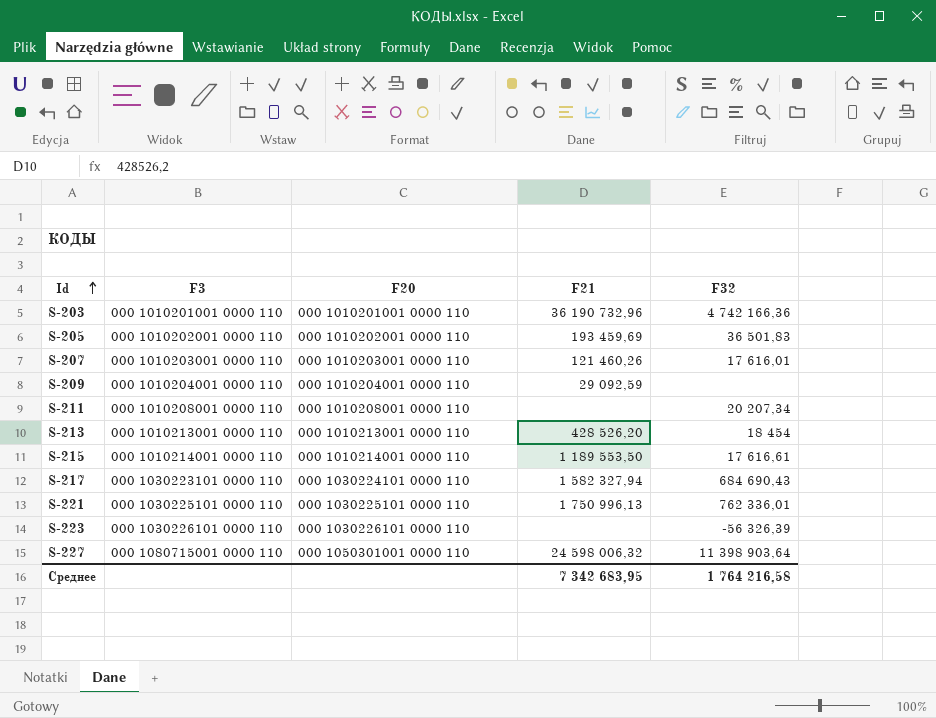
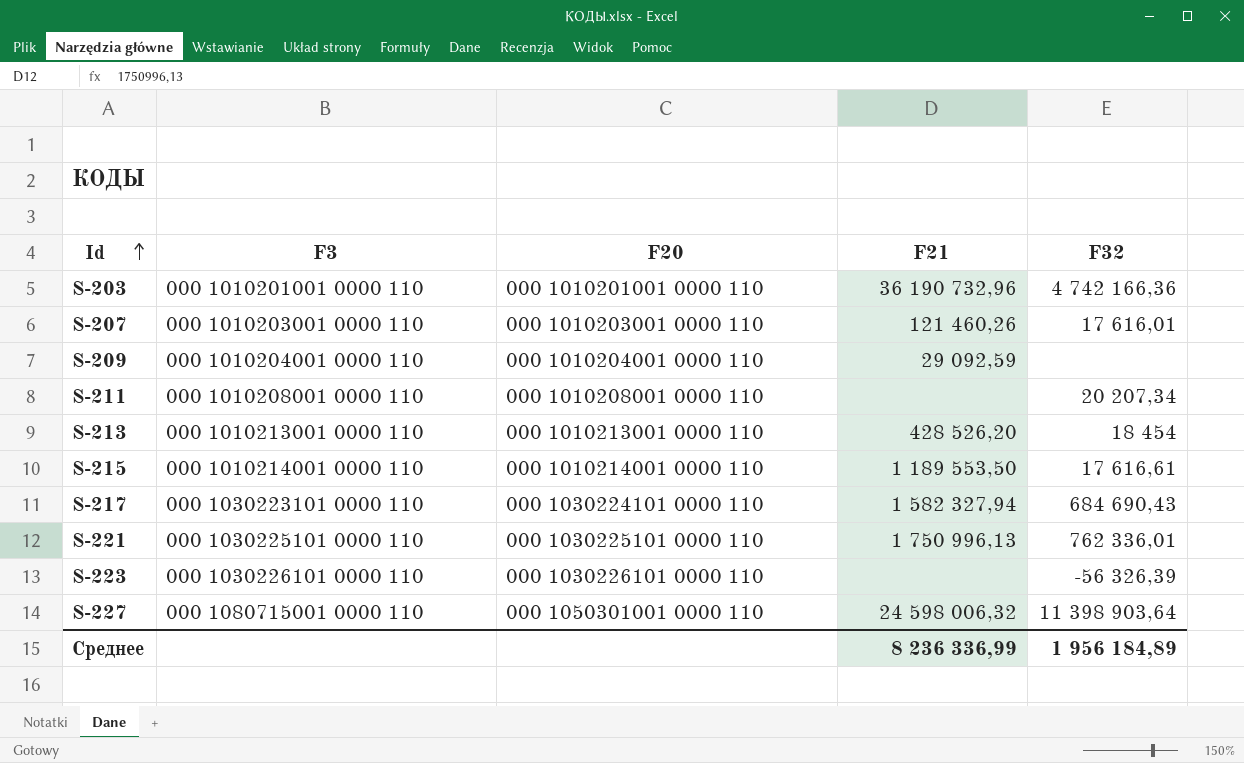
row S-205: 000 1010202001 0000 110 | 000 1010202001 0000 110 | 193 459,69 | 36 501,83 -> none
Среднее | F21: 7 342 683,95 -> 8 236 336,99
Среднее | F32: 1 764 216,58 -> 1 956 184,89

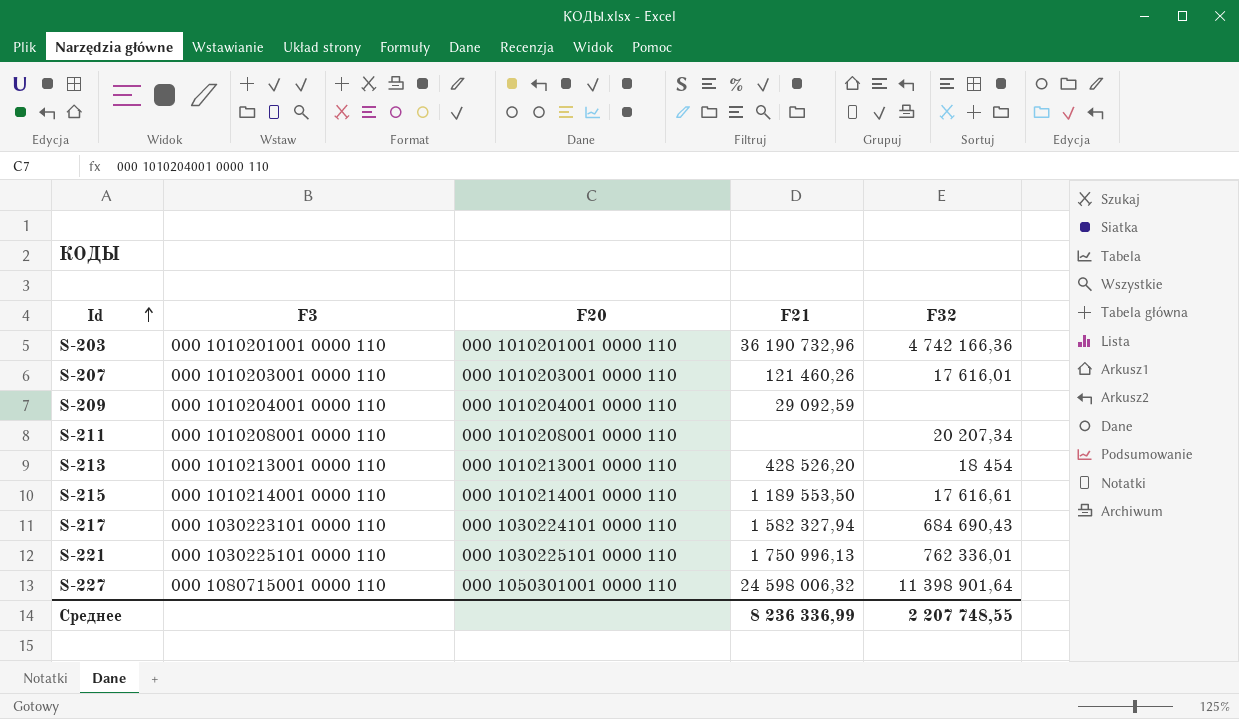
row S-223: 000 1030226101 0000 110 | 000 1030226101 0000 110 | none | -56 326,39 -> none
S-227 | F32: 11 398 903,64 -> 11 398 901,64
Среднее | F32: 1 956 184,89 -> 2 207 748,55

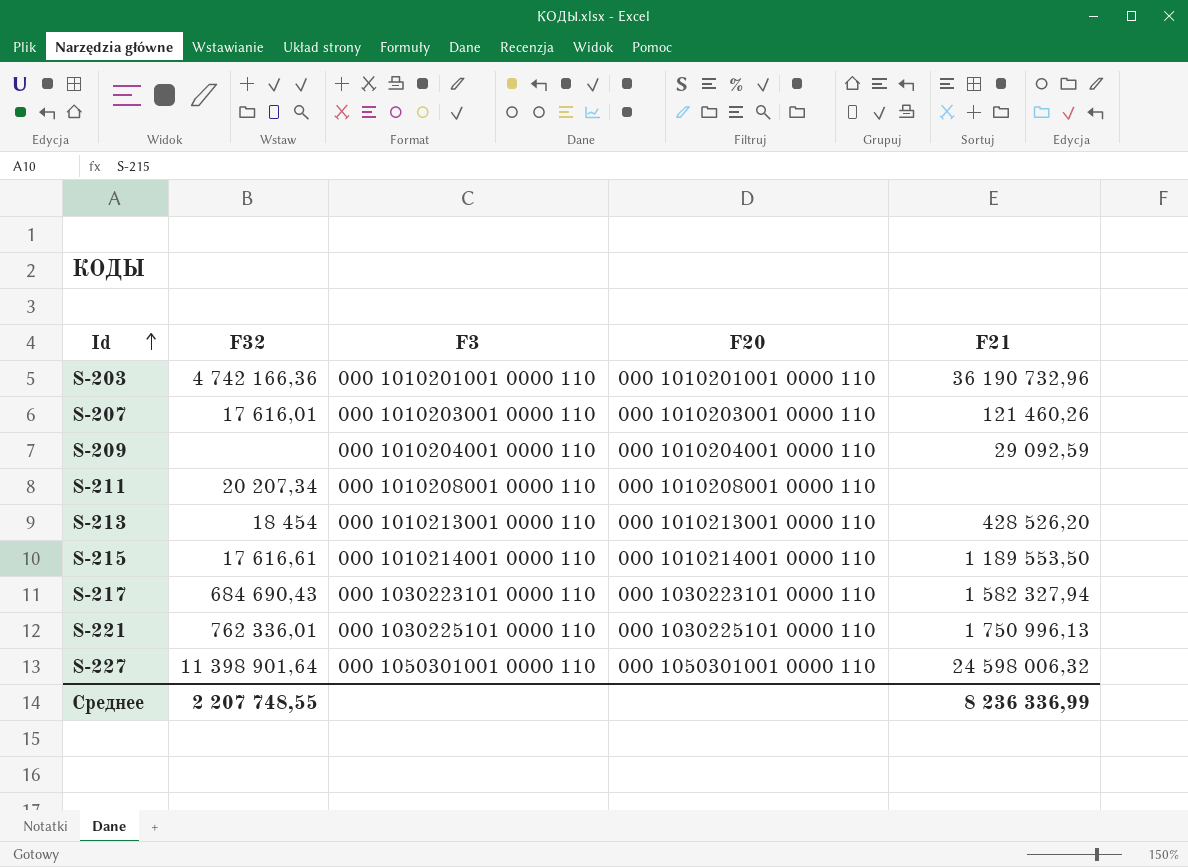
column F32 | position: 5 -> 2
S-217 | F20: 000 1030224101 0000 110 -> 000 1030223101 0000 110
S-227 | F3: 000 1080715001 0000 110 -> 000 1050301001 0000 110

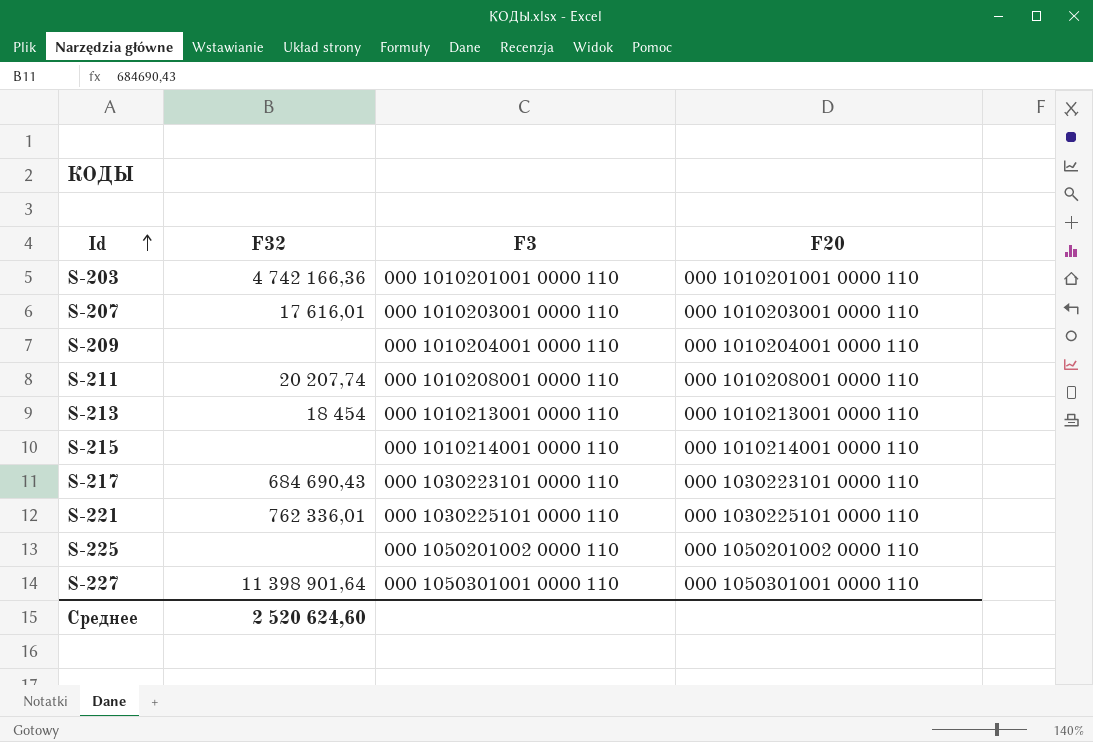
column F21 | position: 5 -> none
S-211 | F32: 20 207,34 -> 20 207,74
S-215 | F32: 17 616,61 -> none
row S-225: none -> none | 000 1050201002 0000 110 | 000 1050201002 0000 110
Среднее | F32: 2 207 748,55 -> 2 520 624,60

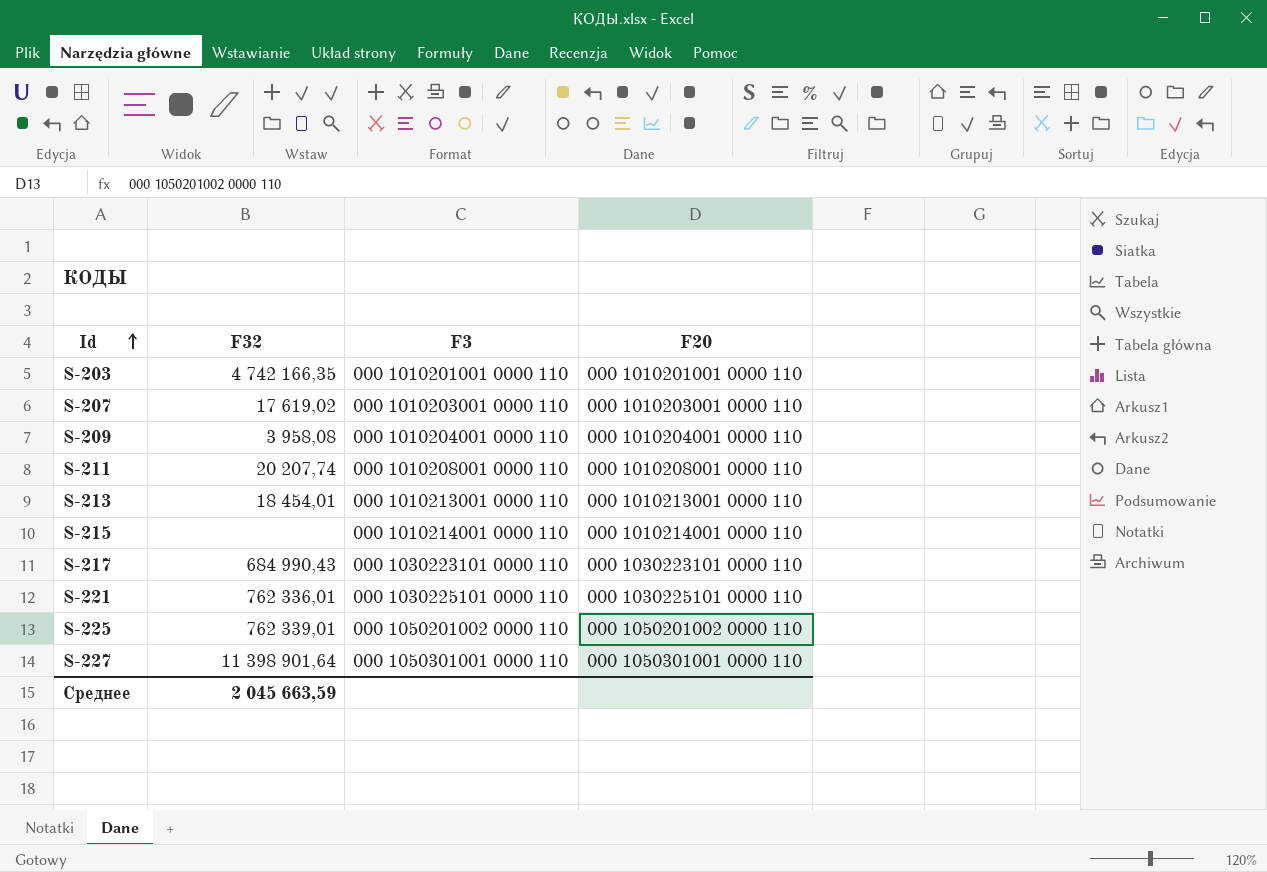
S-203 | F32: 4 742 166,36 -> 4 742 166,35
S-207 | F32: 17 616,01 -> 17 619,02
S-209 | F32: none -> 3 958,08
S-213 | F32: 18 454 -> 18 454,01
S-217 | F32: 684 690,43 -> 684 990,43
S-225 | F32: none -> 762 339,01
Среднее | F32: 2 520 624,60 -> 2 045 663,59

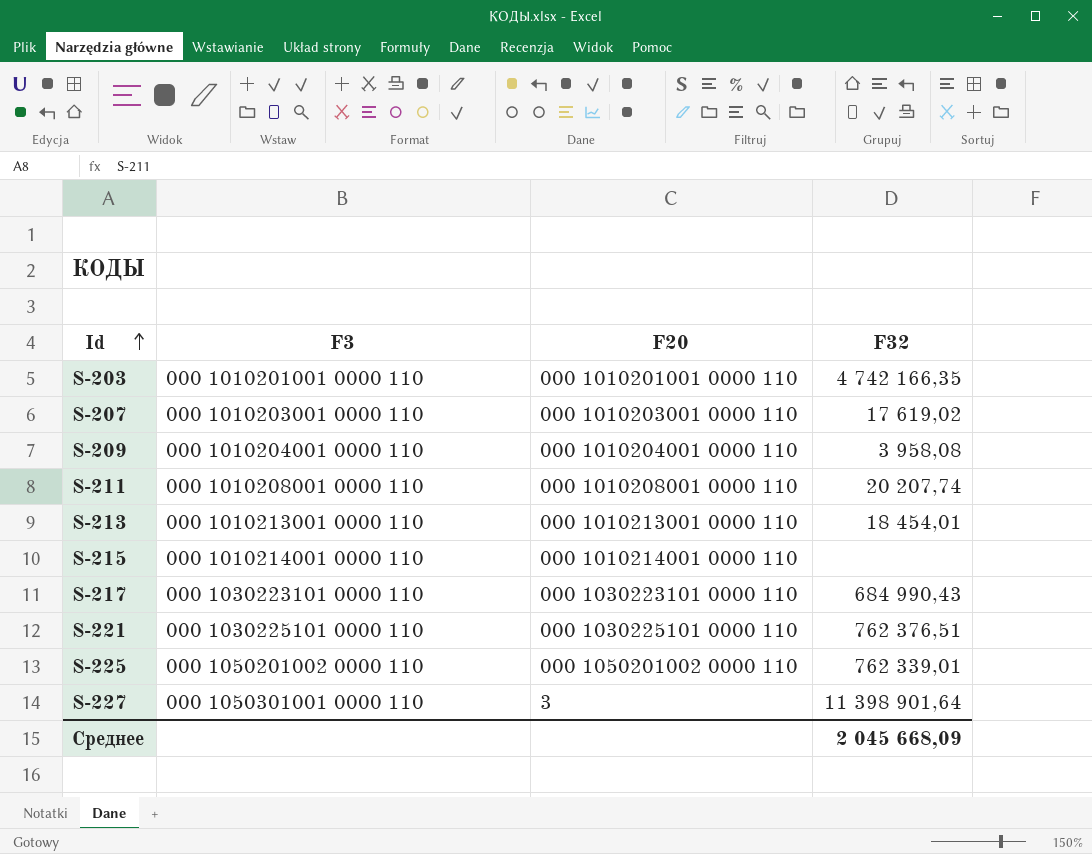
column F32 | position: 2 -> 4
S-221 | F32: 762 336,01 -> 762 376,51
S-227 | F20: 000 1050301001 0000 110 -> 3
Среднее | F32: 2 045 663,59 -> 2 045 668,09

